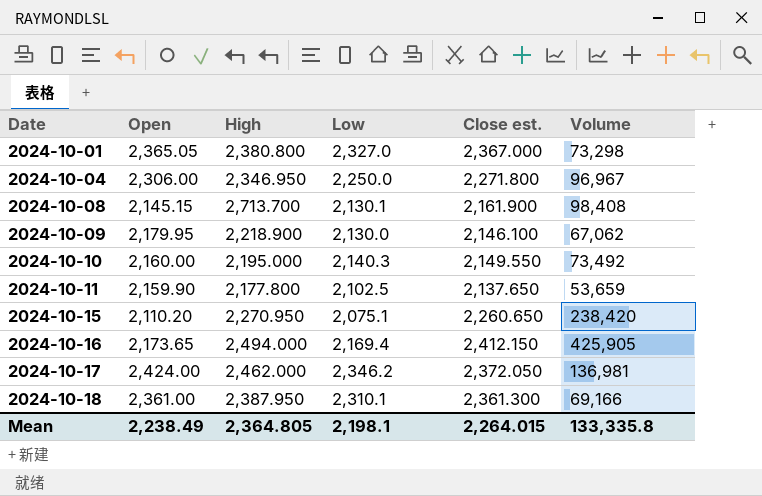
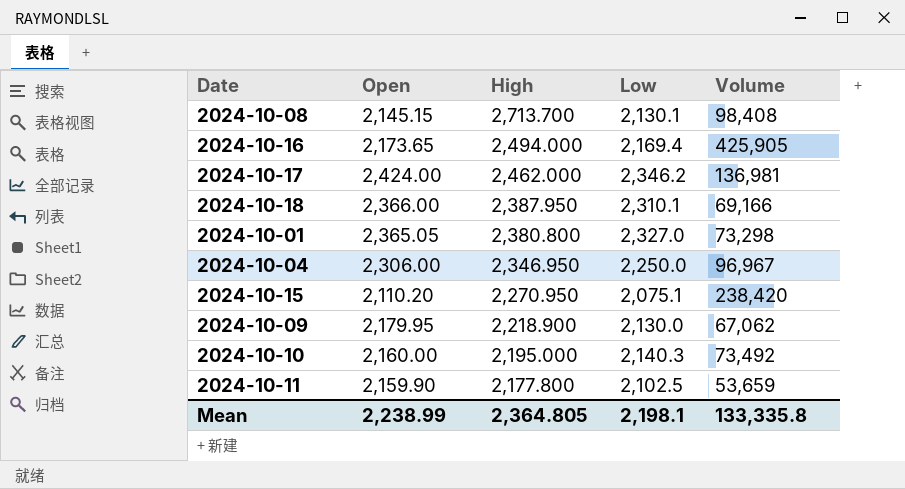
row order: Date ascending -> High descending
column Close est. | position: 5 -> none
2024-10-18 | Open: 2,361.00 -> 2,366.00
Mean | Open: 2,238.49 -> 2,238.99

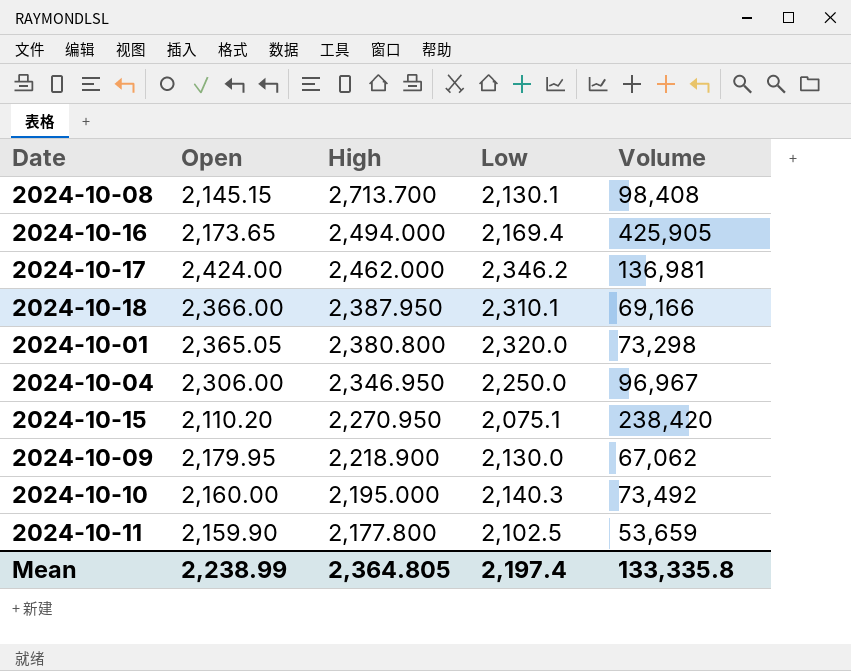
2024-10-01 | Low: 2,327.0 -> 2,320.0
Mean | Low: 2,198.1 -> 2,197.4

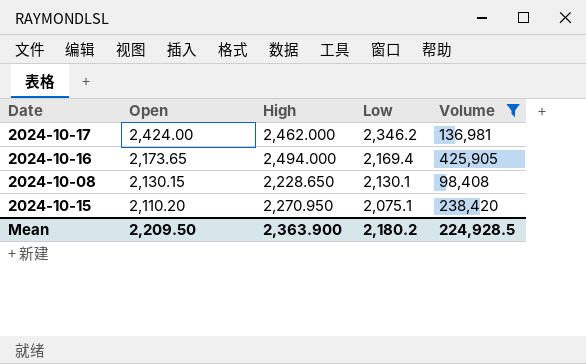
filter: none -> Volume >= 98,408
row order: High descending -> Open descending
2024-10-08 | Open: 2,145.15 -> 2,130.15
2024-10-08 | High: 2,713.700 -> 2,228.650
Mean | Open: 2,238.99 -> 2,209.50
Mean | High: 2,364.805 -> 2,363.900
Mean | Low: 2,197.4 -> 2,180.2
Mean | Volume: 133,335.8 -> 224,928.5

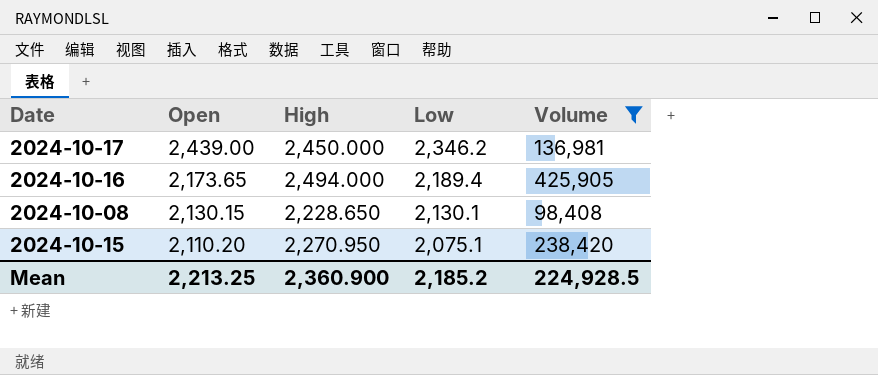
2024-10-17 | Open: 2,424.00 -> 2,439.00
2024-10-17 | High: 2,462.000 -> 2,450.000
2024-10-16 | Low: 2,169.4 -> 2,189.4
Mean | Open: 2,209.50 -> 2,213.25
Mean | High: 2,363.900 -> 2,360.900
Mean | Low: 2,180.2 -> 2,185.2

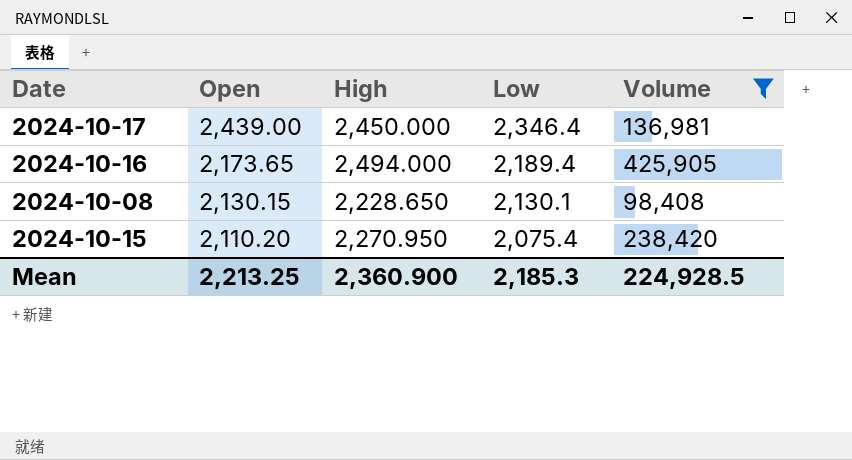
2024-10-17 | Low: 2,346.2 -> 2,346.4
2024-10-15 | Low: 2,075.1 -> 2,075.4
Mean | Low: 2,185.2 -> 2,185.3

